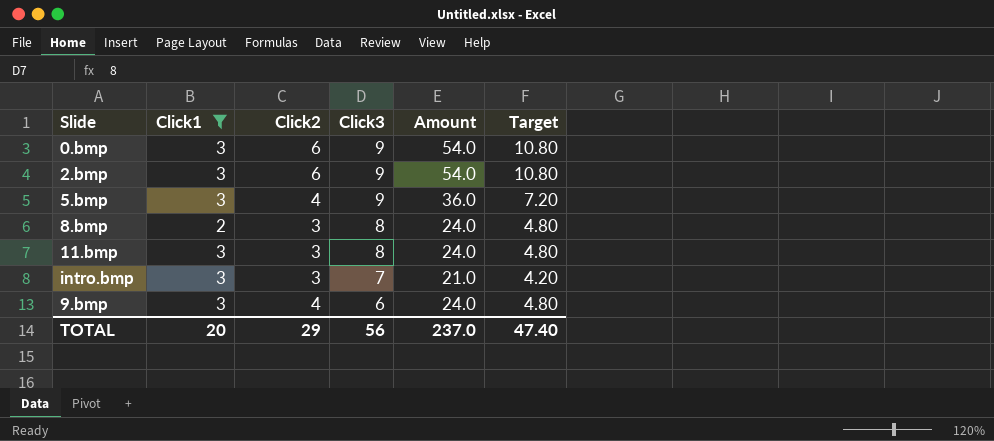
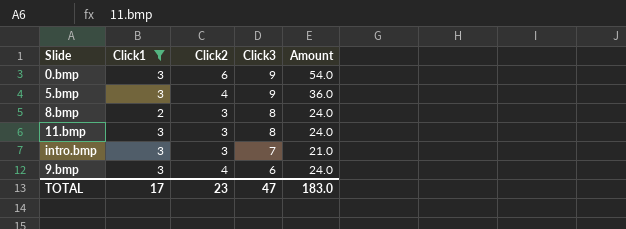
column Target | formula: [Amount] * 0.2 -> none
row 2.bmp: 3 | 6 | 9 | 54.0 | 10.80 -> none
TOTAL | Click1: 20 -> 17
TOTAL | Click2: 29 -> 23
TOTAL | Click3: 56 -> 47
TOTAL | Amount: 237.0 -> 183.0

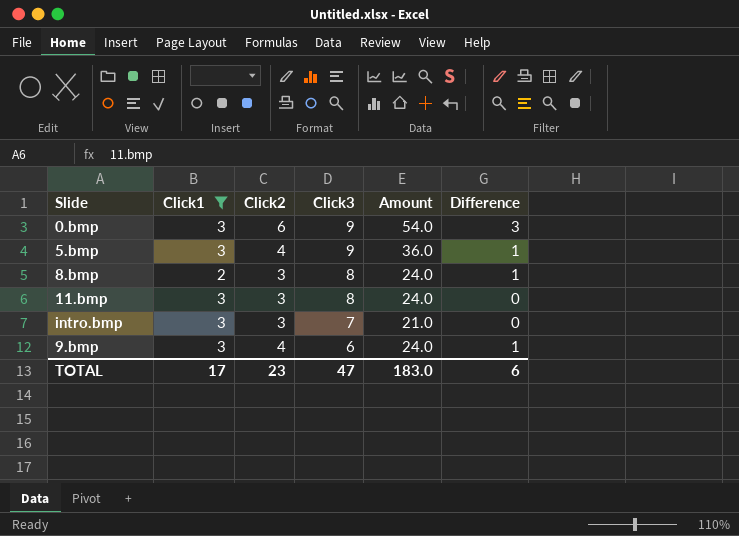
column Difference | formula: none -> [Click2] - [Click1]

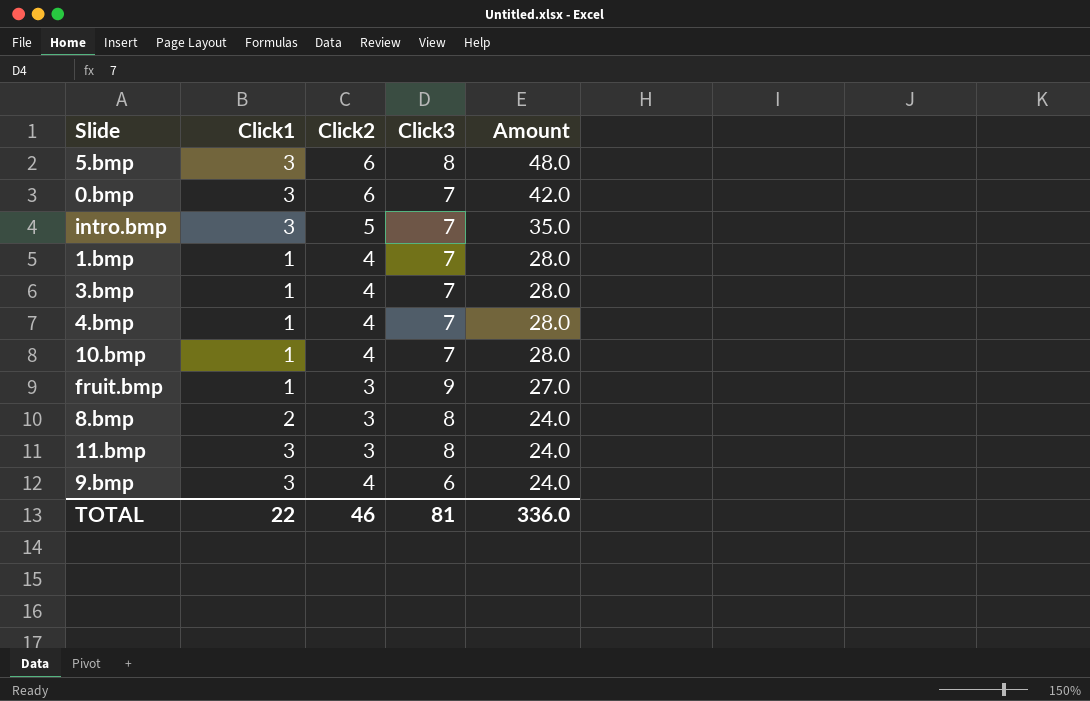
filter: Click1 != 1 -> none
row order: Click3 descending -> Amount descending
column Difference | formula: [Click2] - [Click1] -> none
5.bmp | Click2: 4 -> 6
5.bmp | Click3: 9 -> 8
5.bmp | Amount: 36.0 -> 48.0
0.bmp | Click3: 9 -> 7
0.bmp | Amount: 54.0 -> 42.0
intro.bmp | Click2: 3 -> 5
intro.bmp | Amount: 21.0 -> 35.0
TOTAL | Click1: 17 -> 22
TOTAL | Click2: 23 -> 46
TOTAL | Click3: 47 -> 81
TOTAL | Amount: 183.0 -> 336.0

